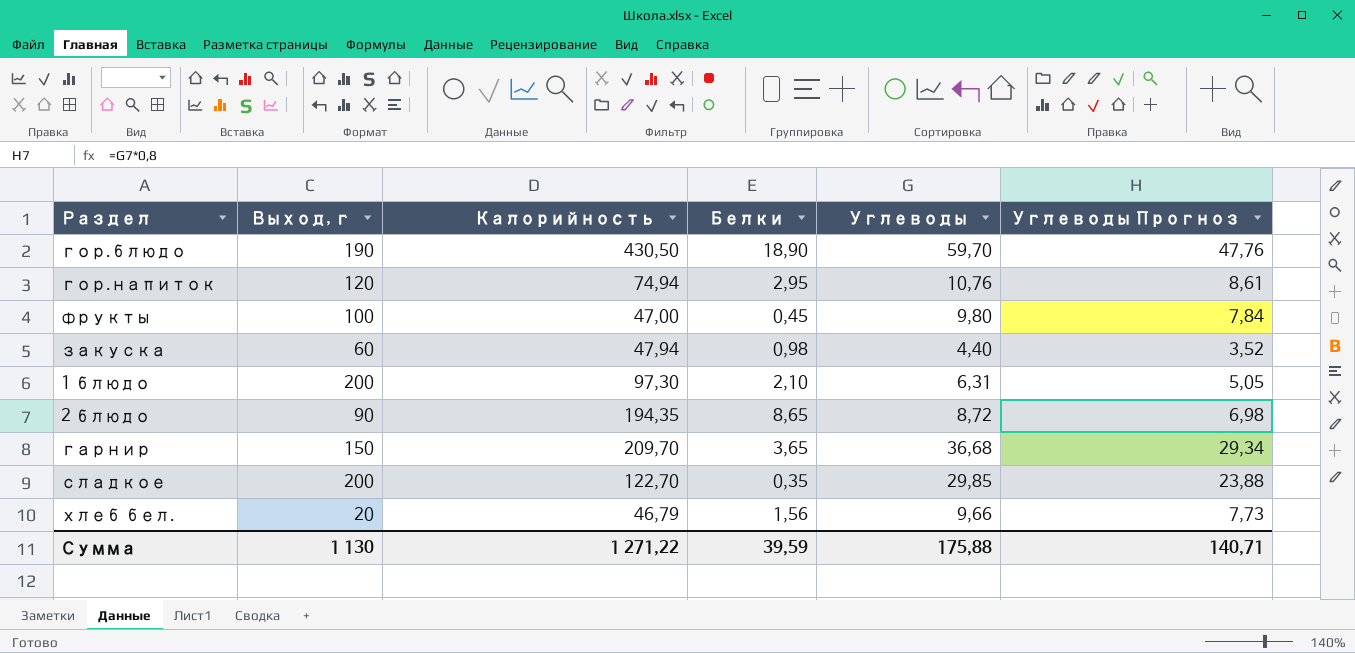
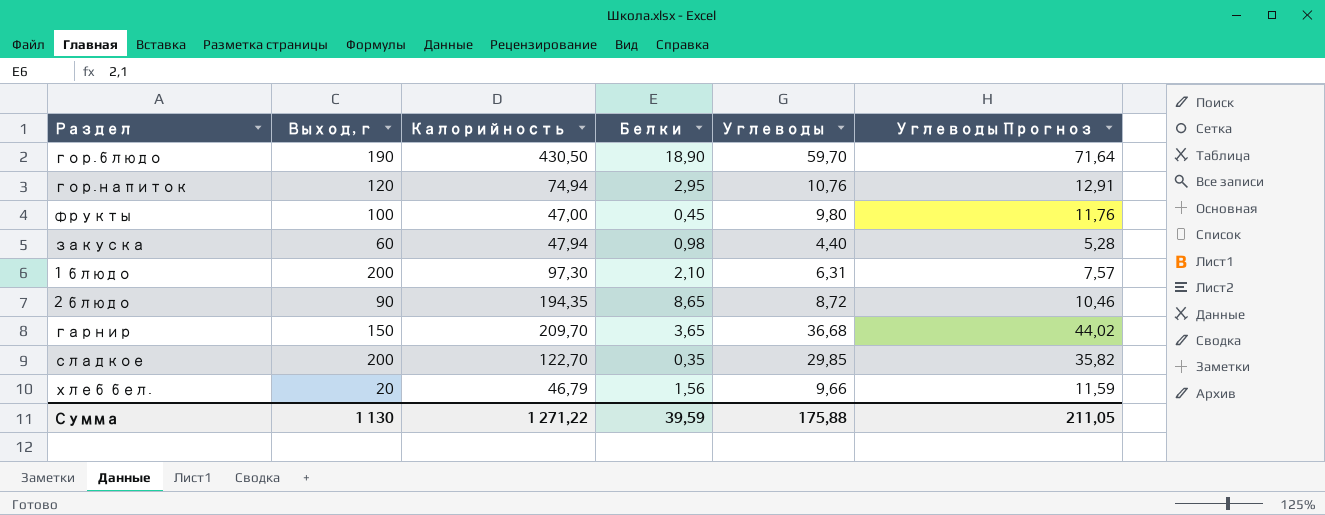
column Углеводы Прогноз | formula: [Углеводы] * 0,8 -> [Углеводы] * 1,2
Сумма | Углеводы Прогноз: 140,71 -> 211,05

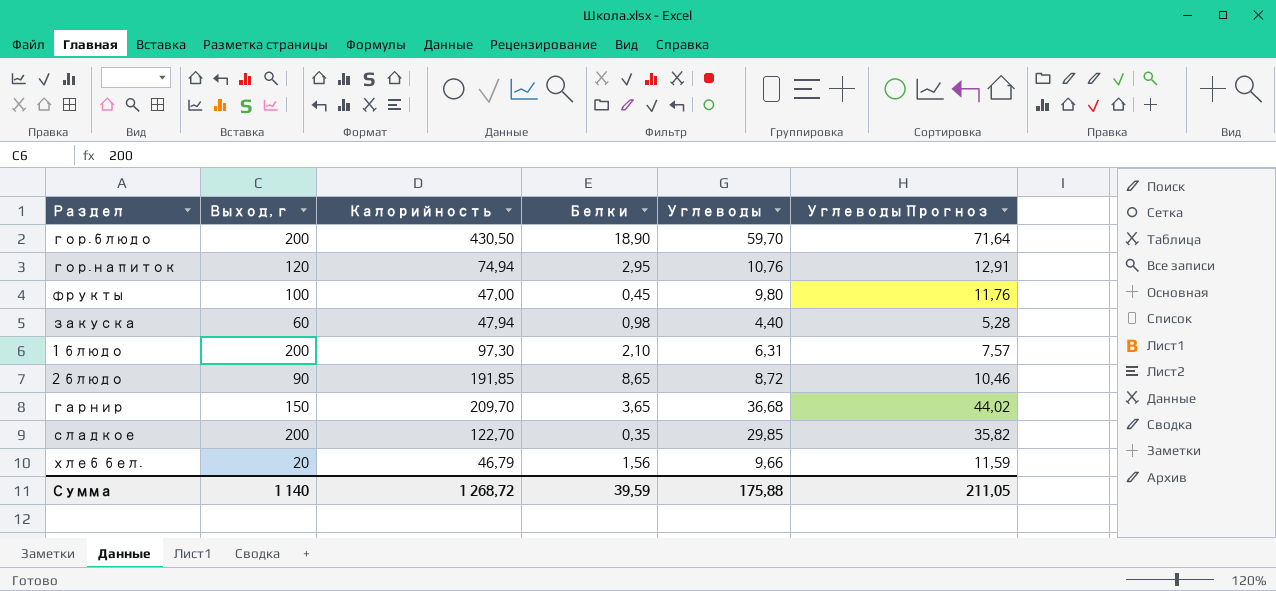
гор.блюдо | Выход, г: 190 -> 200
2 блюдо | Калорийность: 194,35 -> 191,85
Сумма | Выход, г: 1 130 -> 1 140
Сумма | Калорийность: 1 271,22 -> 1 268,72

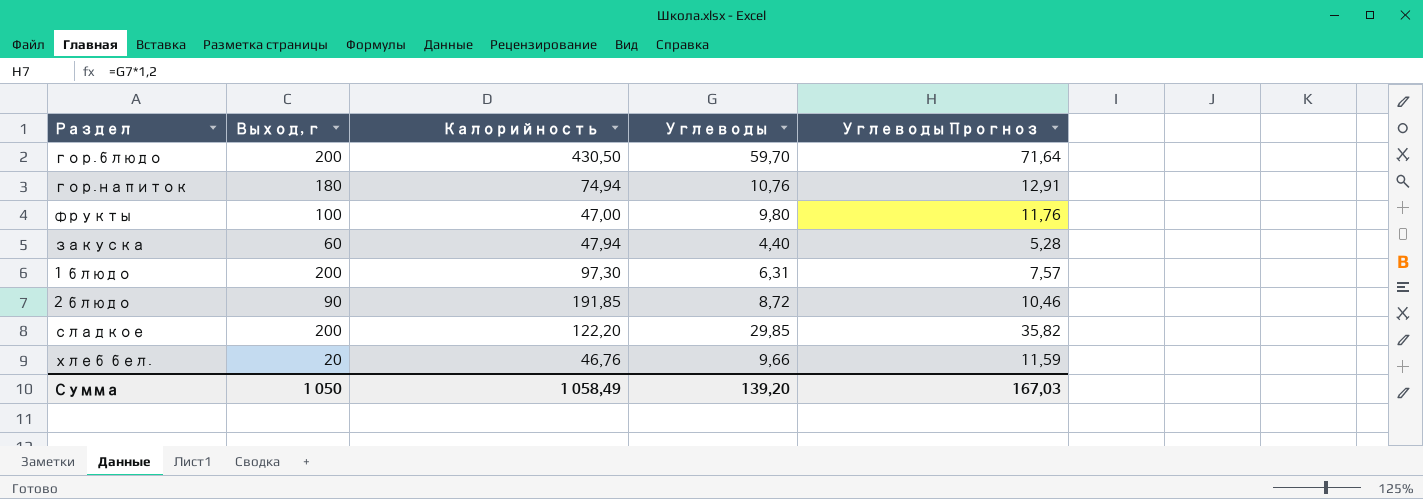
column Белки | position: 4 -> none
row гарнир: 150 | 209,70 | 3,65 | 36,68 | 44,02 -> none
гор.напиток | Выход, г: 120 -> 180
сладкое | Калорийность: 122,70 -> 122,20
хлеб бел. | Калорийность: 46,79 -> 46,76
Сумма | Выход, г: 1 140 -> 1 050
Сумма | Калорийность: 1 268,72 -> 1 058,49
Сумма | Углеводы: 175,88 -> 139,20
Сумма | Углеводы Прогноз: 211,05 -> 167,03

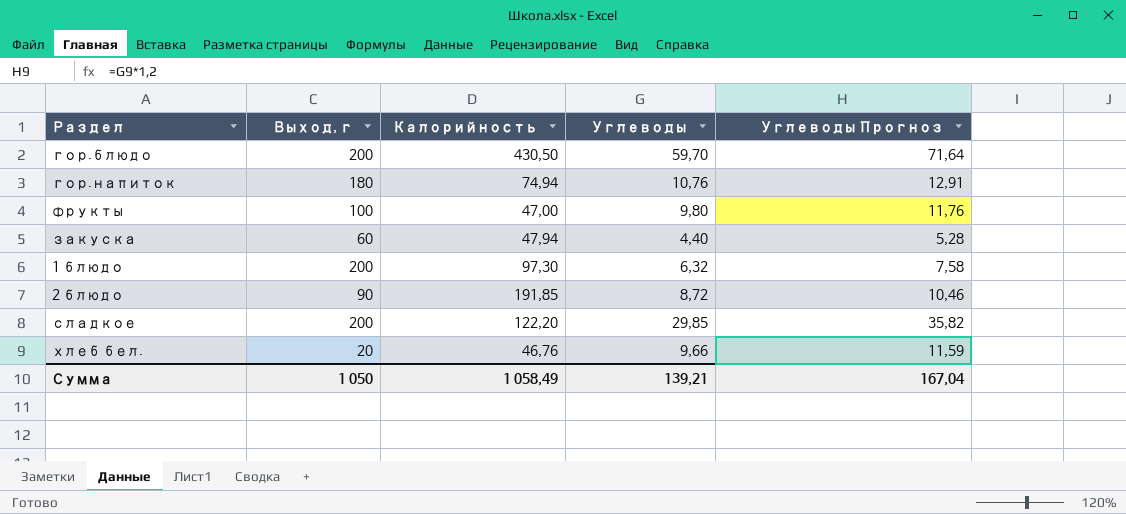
1 блюдо | Углеводы: 6,31 -> 6,32
1 блюдо | Углеводы Прогноз: 7,57 -> 7,58
Сумма | Углеводы: 139,20 -> 139,21
Сумма | Углеводы Прогноз: 167,03 -> 167,04

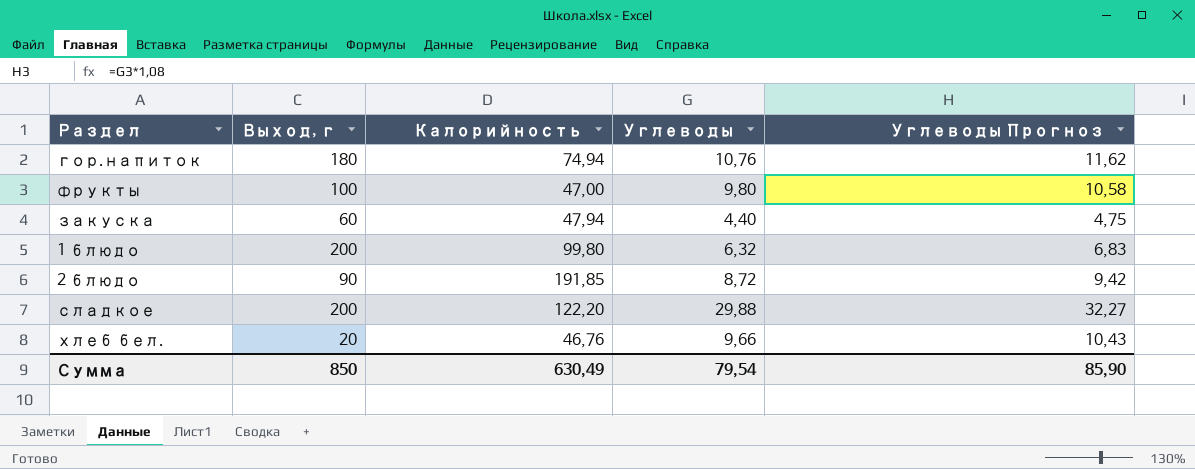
column Углеводы Прогноз | formula: [Углеводы] * 1,2 -> [Углеводы] * 1,08
row гор.блюдо: 200 | 430,50 | 59,70 | 71,64 -> none
1 блюдо | Калорийность: 97,30 -> 99,80
сладкое | Углеводы: 29,85 -> 29,88
Сумма | Выход, г: 1 050 -> 850
Сумма | Калорийность: 1 058,49 -> 630,49
Сумма | Углеводы: 139,21 -> 79,54
Сумма | Углеводы Прогноз: 167,04 -> 85,90

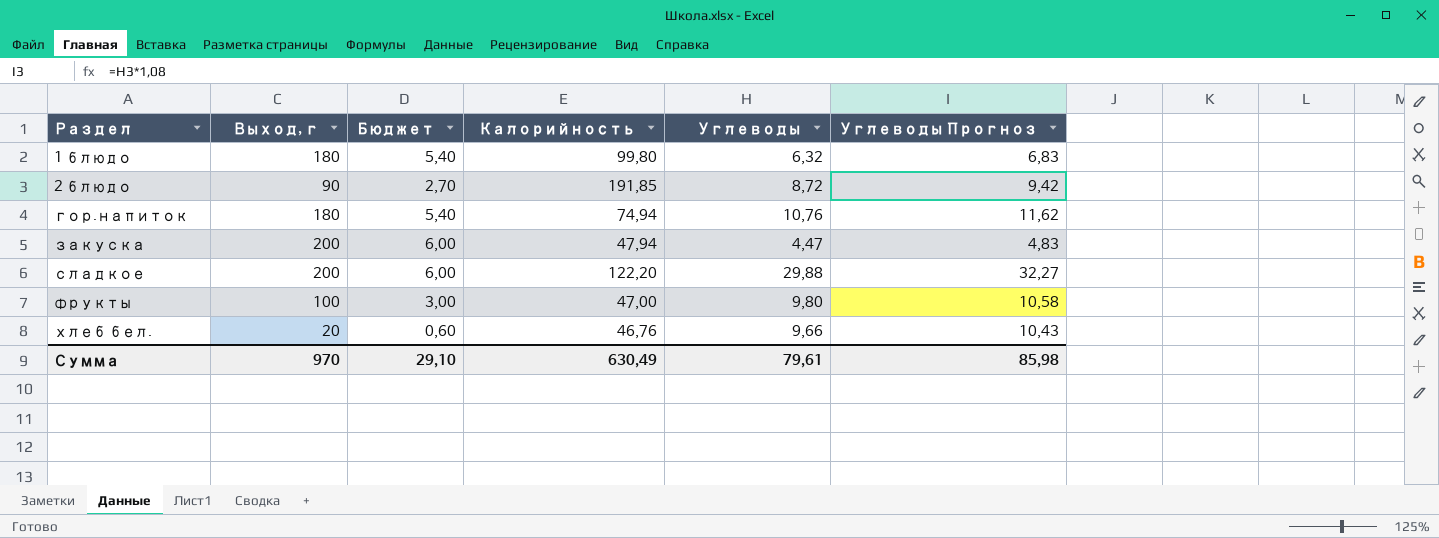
row order: none -> Раздел ascending
column Бюджет | formula: none -> [Выход, г] * 0,03
1 блюдо | Выход, г: 200 -> 180
закуска | Выход, г: 60 -> 200
закуска | Углеводы: 4,40 -> 4,47
закуска | Углеводы Прогноз: 4,75 -> 4,83
Сумма | Выход, г: 850 -> 970
Сумма | Углеводы: 79,54 -> 79,61
Сумма | Углеводы Прогноз: 85,90 -> 85,98

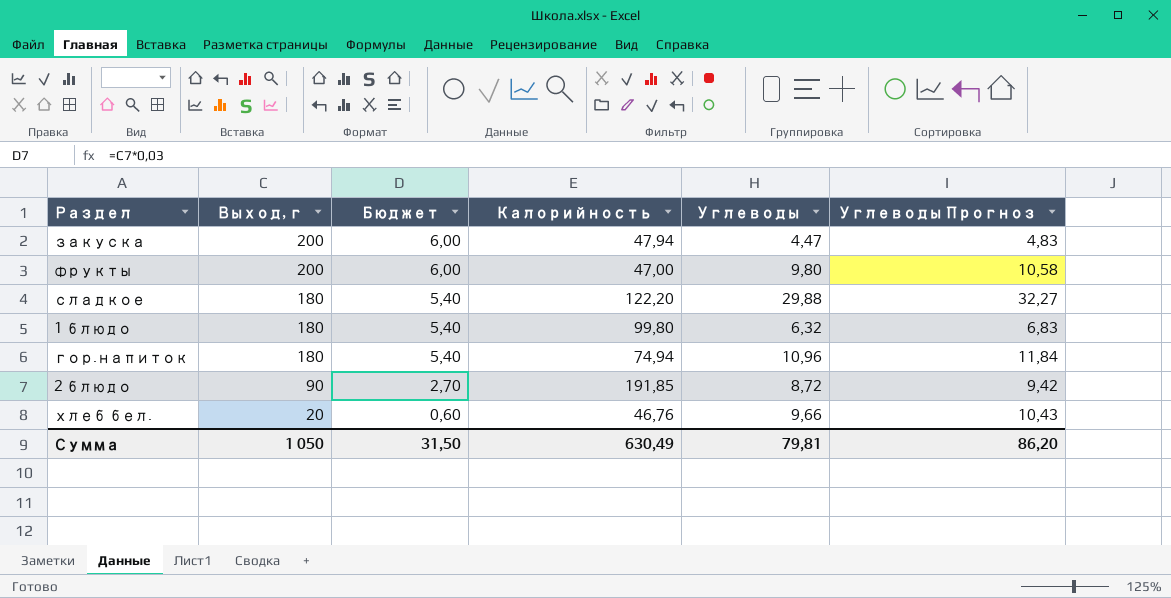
row order: Раздел ascending -> Выход, г descending
фрукты | Выход, г: 100 -> 200
фрукты | Бюджет: 3,00 -> 6,00
сладкое | Выход, г: 200 -> 180
сладкое | Бюджет: 6,00 -> 5,40
гор.напиток | Углеводы: 10,76 -> 10,96
гор.напиток | Углеводы Прогноз: 11,62 -> 11,84
Сумма | Выход, г: 970 -> 1 050
Сумма | Бюджет: 29,10 -> 31,50
Сумма | Углеводы: 79,61 -> 79,81
Сумма | Углеводы Прогноз: 85,98 -> 86,20

